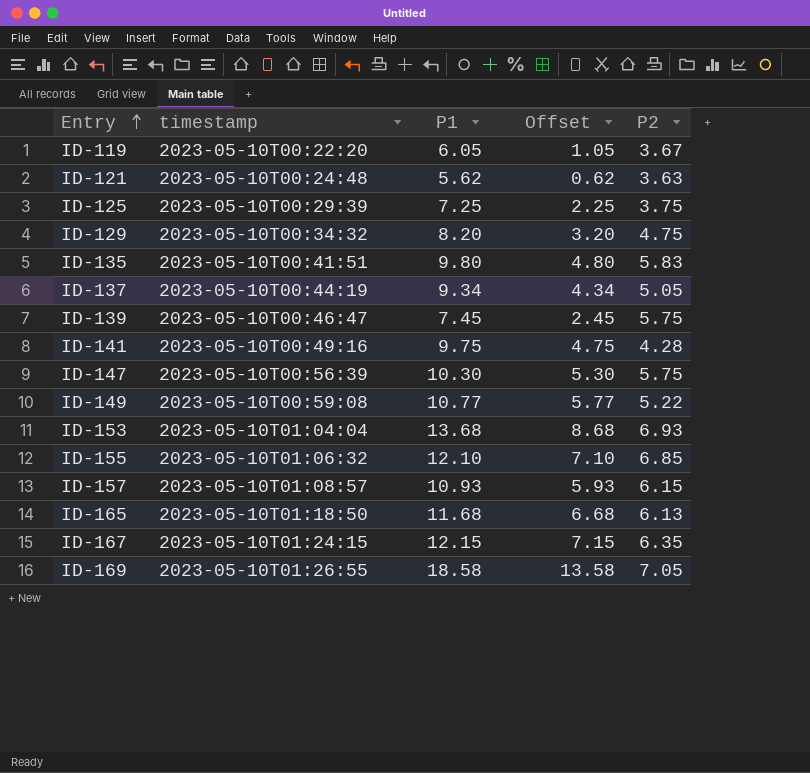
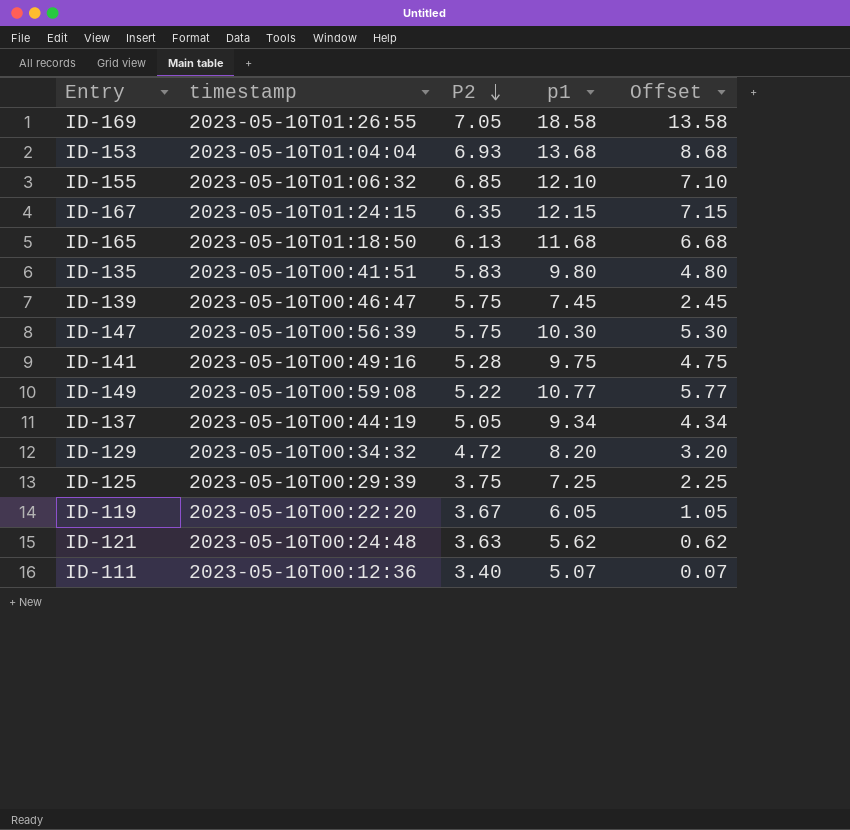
row order: Entry ascending -> P2 descending
column P2 | position: 5 -> 3
column name: P1 -> p1
row ID-157: 2023-05-10T01:08:57 | 10.93 | 5.93 | 6.15 -> none
ID-141 | P2: 4.28 -> 5.28
ID-129 | P2: 4.75 -> 4.72
row ID-111: none -> 2023-05-10T00:12:36 | 3.40 | 5.07 | 0.07

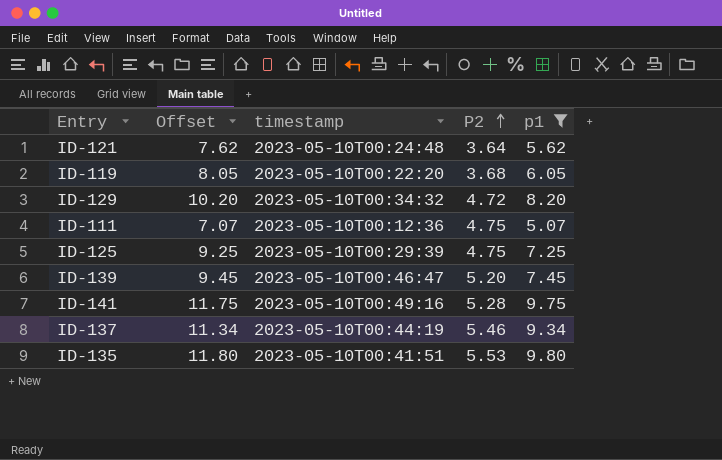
filter: none -> p1 <= 9.80
row order: P2 descending -> P2 ascending
column Offset | formula: [p1] - 5 -> [p1] + 2
column Offset | position: 5 -> 2
ID-121 | P2: 3.63 -> 3.64
ID-119 | P2: 3.67 -> 3.68
ID-111 | P2: 3.40 -> 4.75
ID-125 | P2: 3.75 -> 4.75
ID-139 | P2: 5.75 -> 5.20
ID-137 | P2: 5.05 -> 5.46
ID-135 | P2: 5.83 -> 5.53

